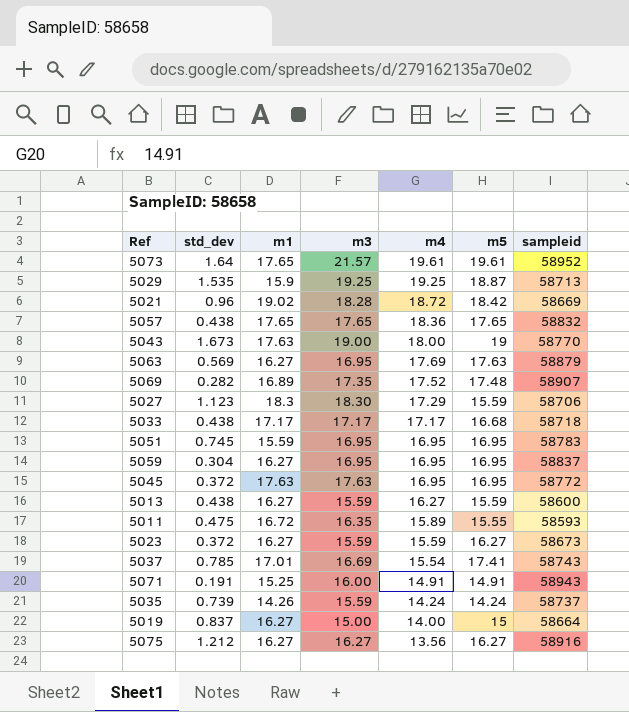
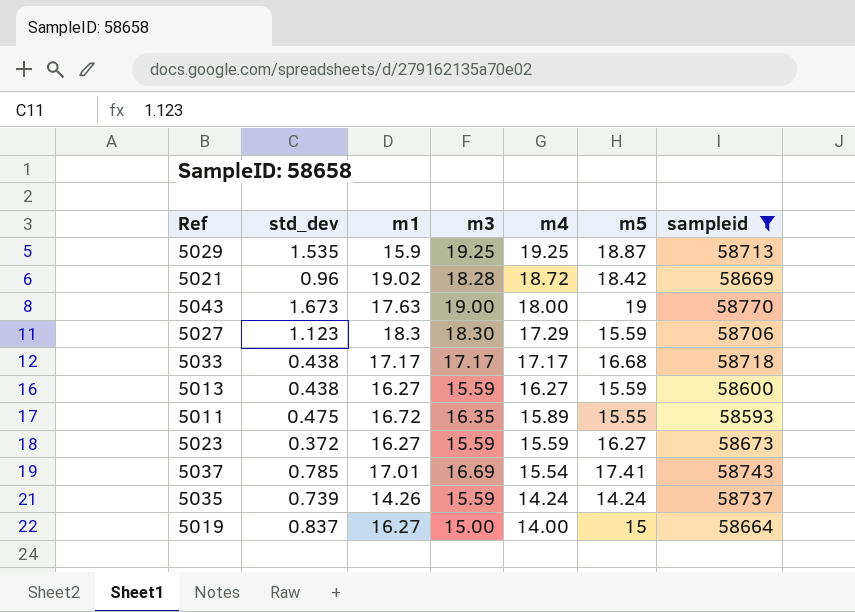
filter: none -> sampleid <= 58770

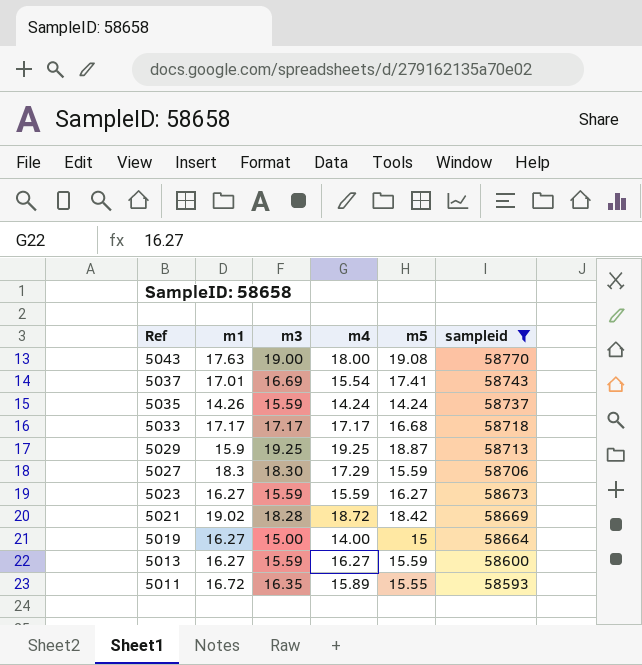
row order: m4 descending -> Ref descending
column std_dev | position: 2 -> none
5043 | m5: 19 -> 19.08

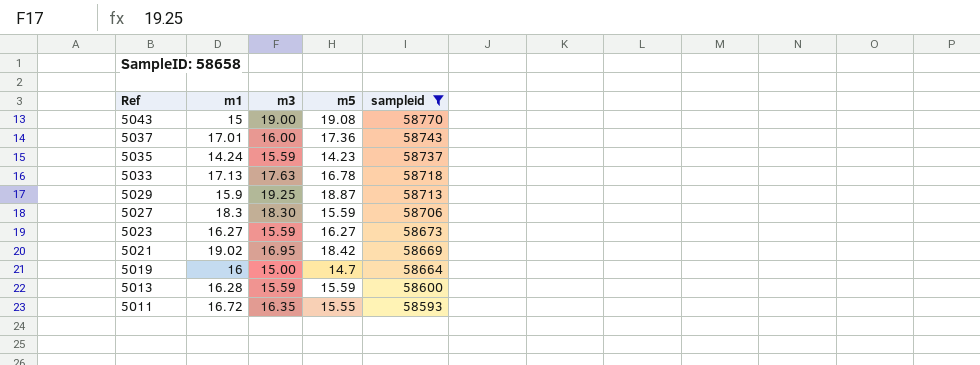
column m4 | position: 4 -> none
5043 | m1: 17.63 -> 15
5037 | m3: 16.69 -> 16.00
5037 | m5: 17.41 -> 17.36
5035 | m1: 14.26 -> 14.24
5035 | m5: 14.24 -> 14.23
5033 | m1: 17.17 -> 17.13
5033 | m3: 17.17 -> 17.63
5033 | m5: 16.68 -> 16.78
5021 | m3: 18.28 -> 16.95
5019 | m1: 16.27 -> 16
5019 | m5: 15 -> 14.7
5013 | m1: 16.27 -> 16.28

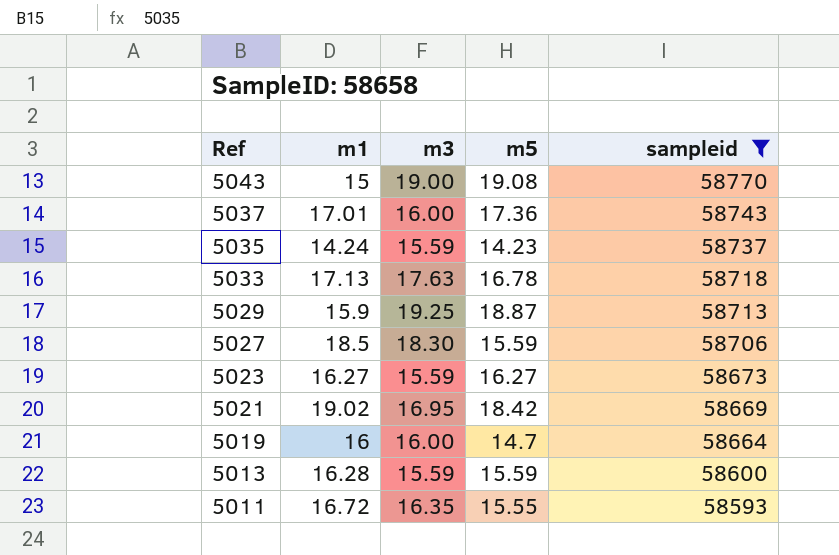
5027 | m1: 18.3 -> 18.5
5019 | m3: 15.00 -> 16.00

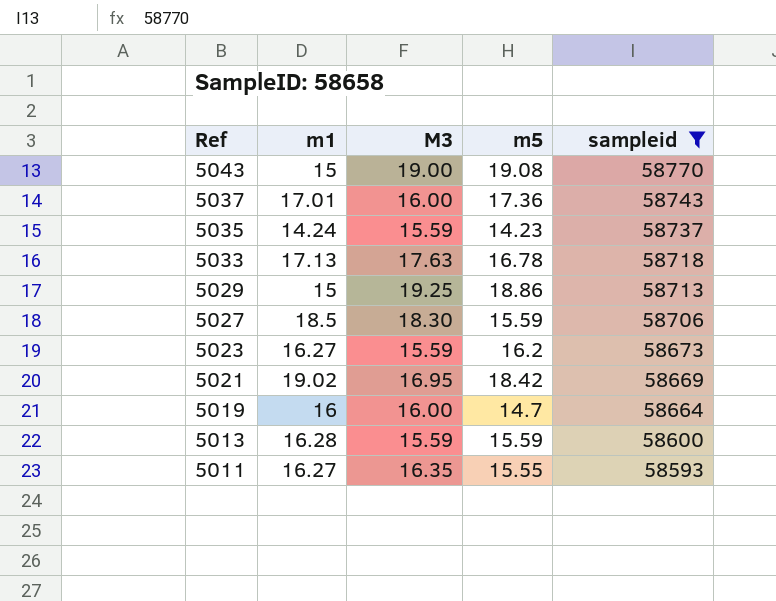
column name: m3 -> M3
5029 | m1: 15.9 -> 15
5029 | m5: 18.87 -> 18.86
5023 | m5: 16.27 -> 16.2
5011 | m1: 16.72 -> 16.27

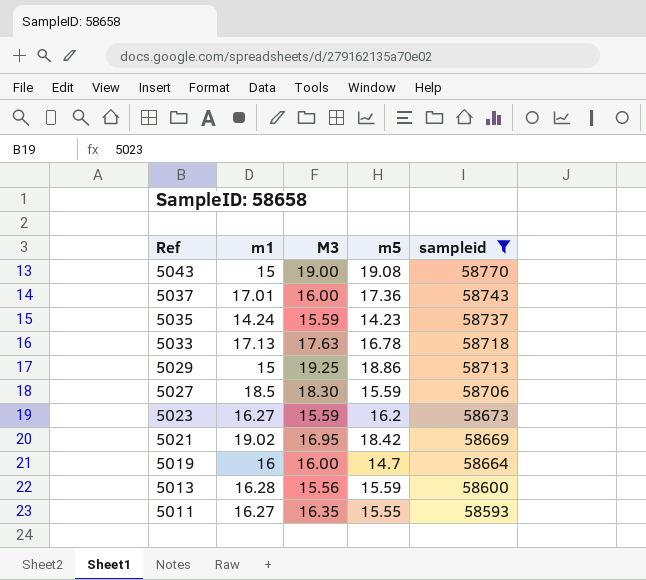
5013 | M3: 15.59 -> 15.56

